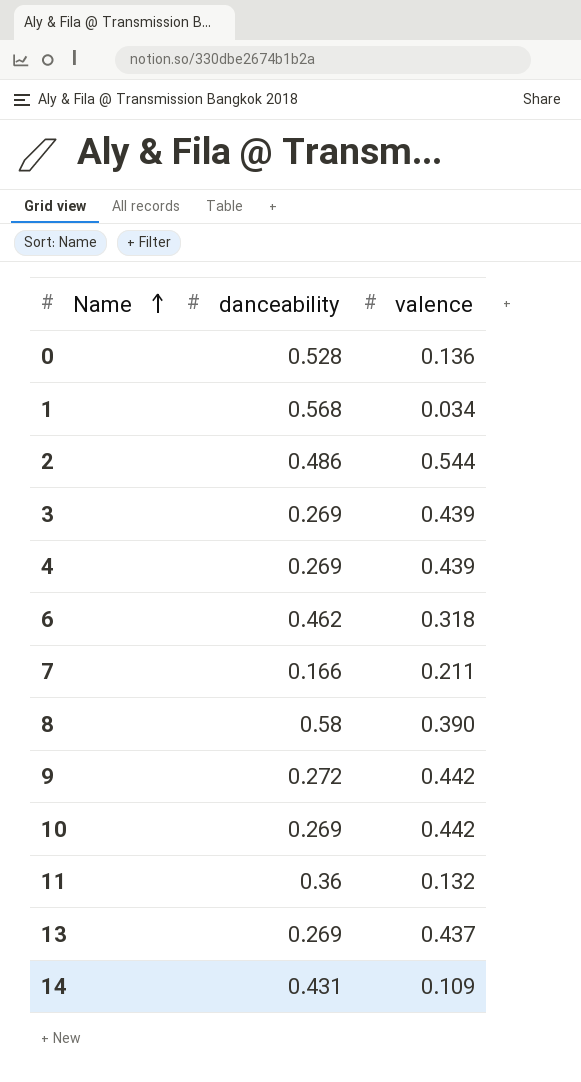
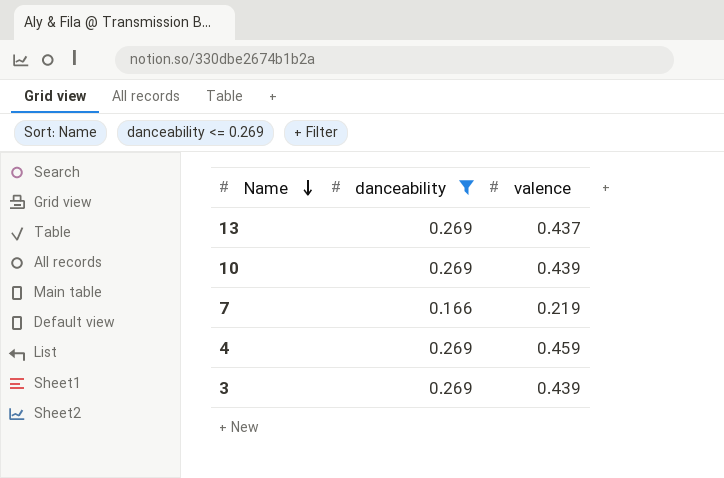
filter: none -> danceability <= 0.269
row order: Name ascending -> Name descending
10 | valence: 0.442 -> 0.439
7 | valence: 0.211 -> 0.219
4 | valence: 0.439 -> 0.459

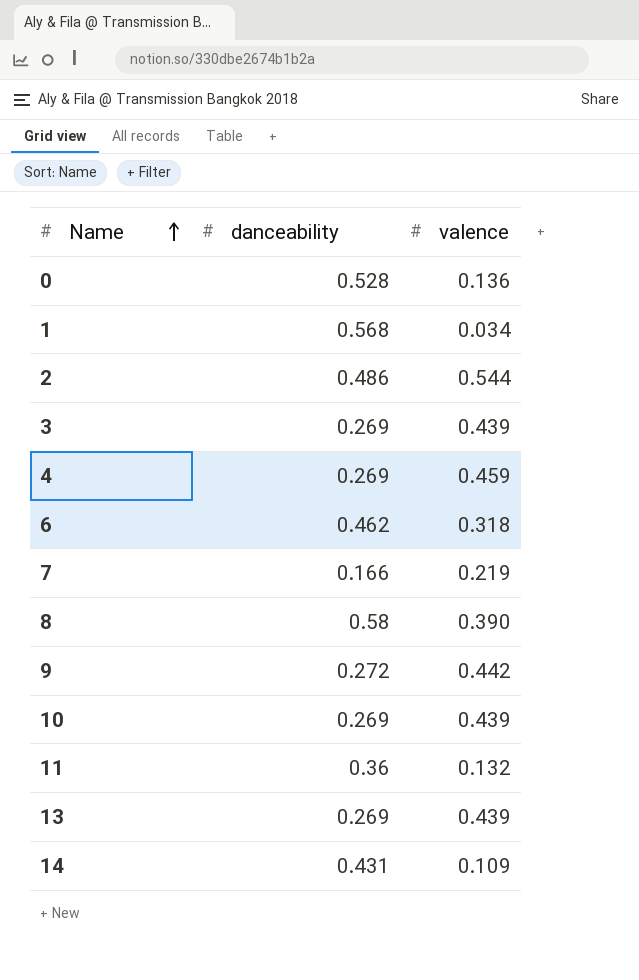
filter: danceability <= 0.269 -> none
row order: Name descending -> Name ascending
13 | valence: 0.437 -> 0.439

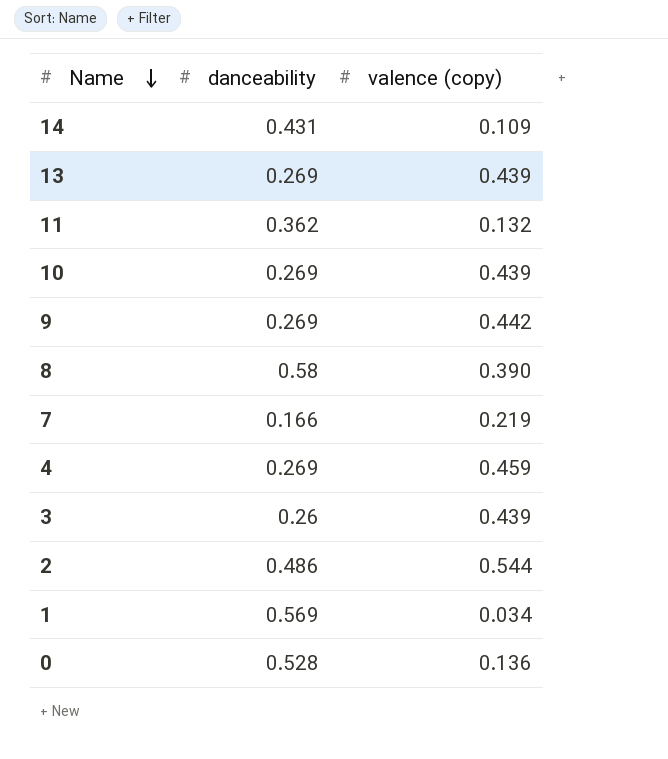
row order: Name ascending -> Name descending
column name: valence -> valence (copy)
row 6: 0.462 | 0.318 -> none
11 | danceability: 0.36 -> 0.362
9 | danceability: 0.272 -> 0.269
3 | danceability: 0.269 -> 0.26
1 | danceability: 0.568 -> 0.569

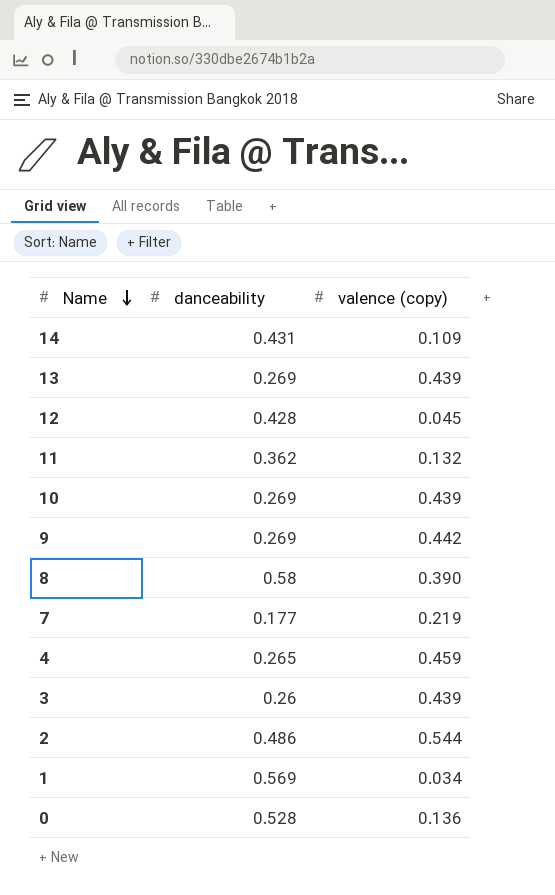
row 12: none -> 0.428 | 0.045
7 | danceability: 0.166 -> 0.177
4 | danceability: 0.269 -> 0.265

